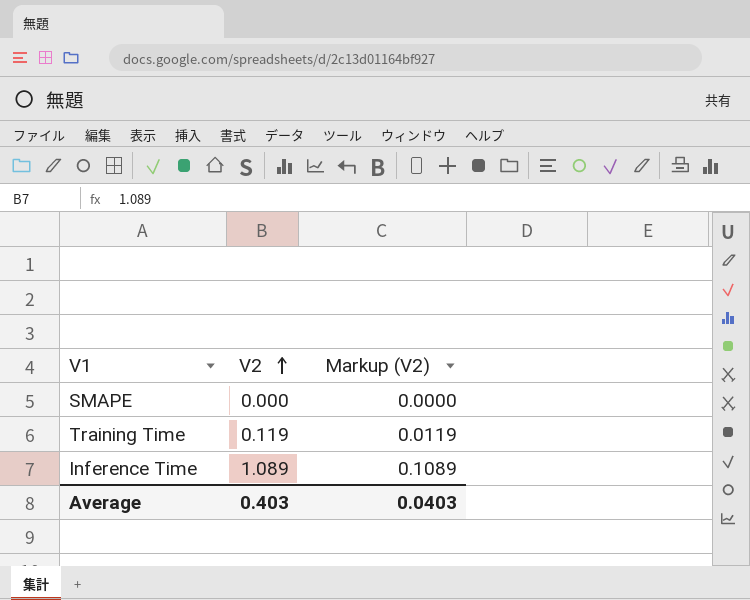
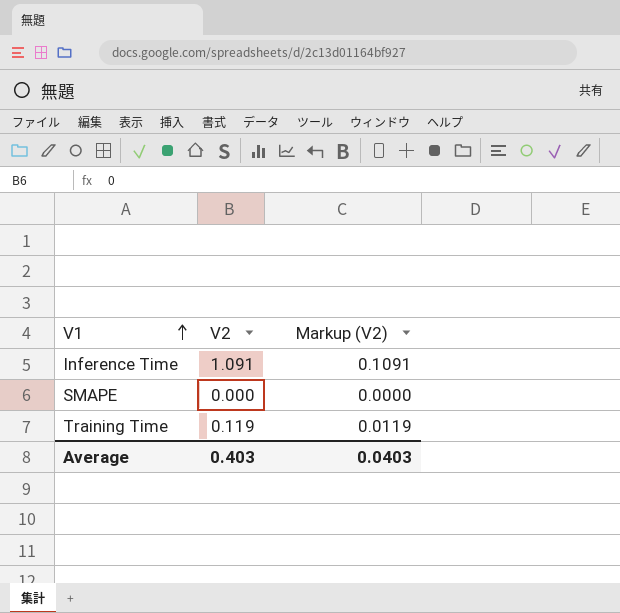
row order: V2 ascending -> V1 ascending
Inference Time | V2: 1.089 -> 1.091
Inference Time | Markup (V2): 0.1089 -> 0.1091

